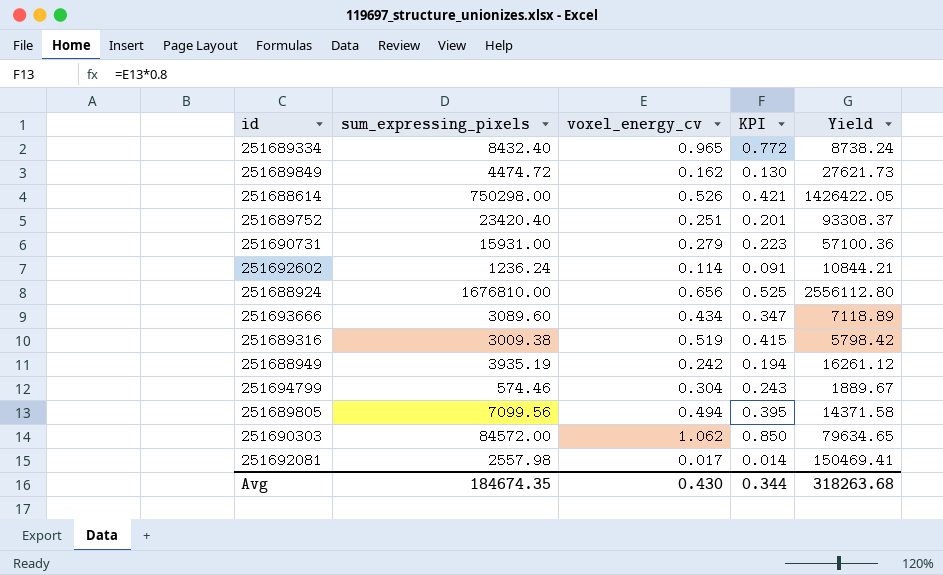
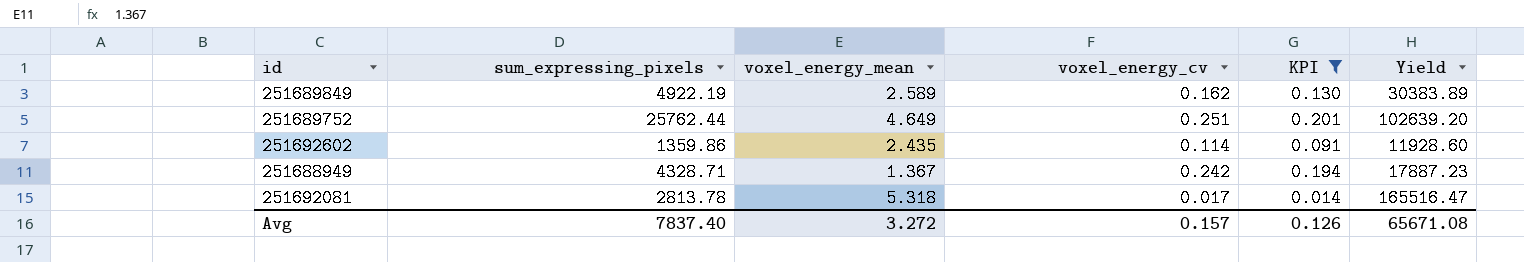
filter: none -> KPI <= 0.201
column voxel_energy_mean | position: none -> 3
251689849 | sum_expressing_pixels: 4474.72 -> 4922.19
251689849 | Yield: 27621.73 -> 30383.89
251689752 | sum_expressing_pixels: 23420.40 -> 25762.44
251689752 | Yield: 93308.37 -> 102639.20
251692602 | sum_expressing_pixels: 1236.24 -> 1359.86
251692602 | Yield: 10844.21 -> 11928.60
251688949 | sum_expressing_pixels: 3935.19 -> 4328.71
251688949 | Yield: 16261.12 -> 17887.23
251692081 | sum_expressing_pixels: 2557.98 -> 2813.78
251692081 | Yield: 150469.41 -> 165516.47
Avg | sum_expressing_pixels: 184674.35 -> 7837.40
Avg | voxel_energy_cv: 0.430 -> 0.157
Avg | KPI: 0.344 -> 0.126
Avg | Yield: 318263.68 -> 65671.08

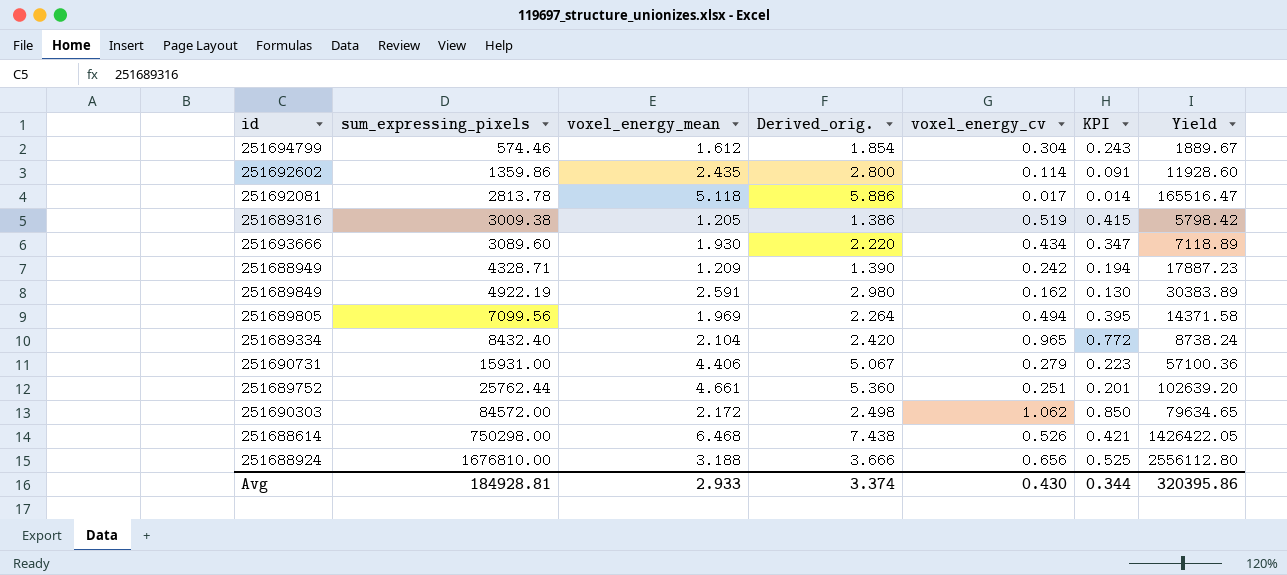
filter: KPI <= 0.201 -> none
row order: none -> sum_expressing_pixels ascending
column Derived_orig. | formula: none -> [voxel_energy_mean] * 1.15
251692081 | voxel_energy_mean: 5.318 -> 5.118
251688949 | voxel_energy_mean: 1.367 -> 1.209
251689849 | voxel_energy_mean: 2.589 -> 2.591
251689752 | voxel_energy_mean: 4.649 -> 4.661
Avg | sum_expressing_pixels: 7837.40 -> 184928.81
Avg | voxel_energy_mean: 3.272 -> 2.933
Avg | voxel_energy_cv: 0.157 -> 0.430
Avg | KPI: 0.126 -> 0.344
Avg | Yield: 65671.08 -> 320395.86

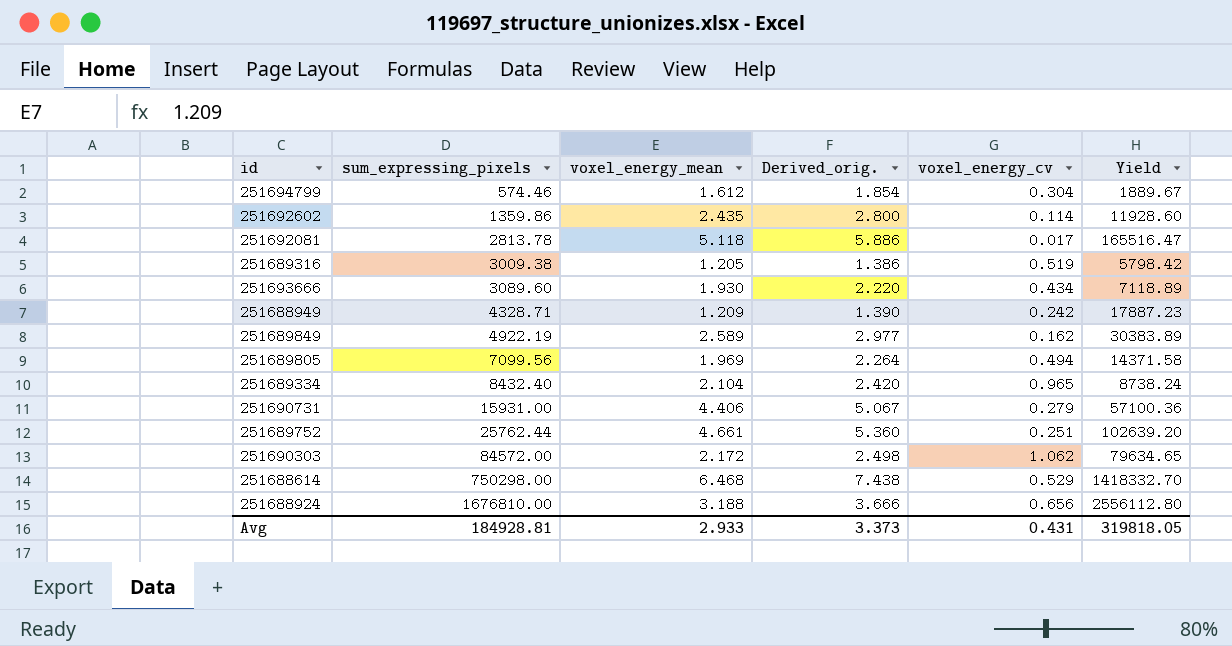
column KPI | formula: [voxel_energy_cv] * 0.8 -> none
251689849 | voxel_energy_mean: 2.591 -> 2.589
251689849 | Derived_orig.: 2.980 -> 2.977
251688614 | voxel_energy_cv: 0.526 -> 0.529
251688614 | Yield: 1426422.05 -> 1418332.70
Avg | Derived_orig.: 3.374 -> 3.373
Avg | voxel_energy_cv: 0.430 -> 0.431
Avg | Yield: 320395.86 -> 319818.05

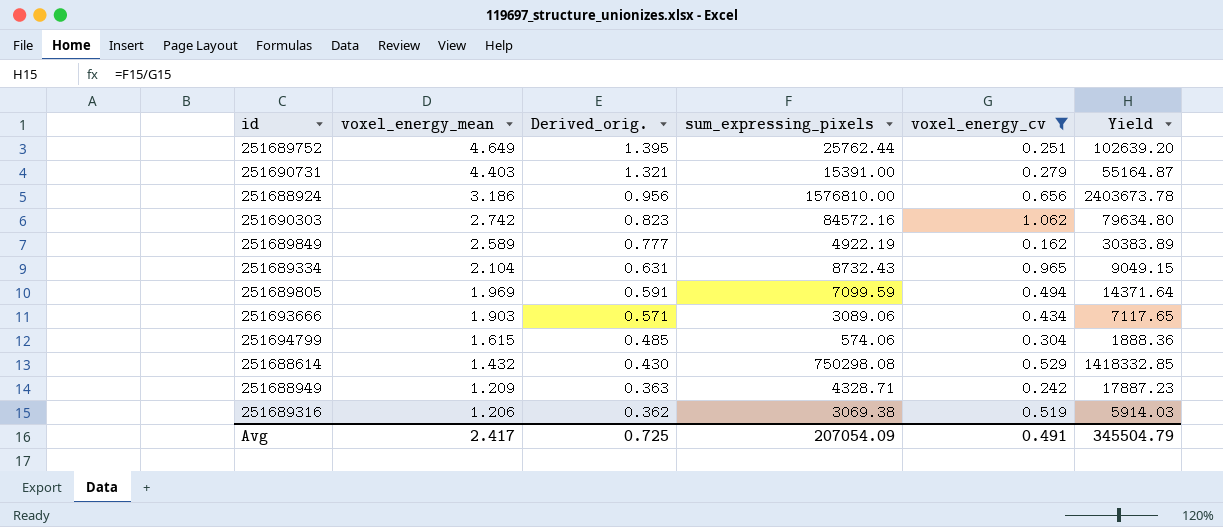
filter: none -> voxel_energy_cv >= 0.162
row order: sum_expressing_pixels ascending -> voxel_energy_mean descending
column Derived_orig. | formula: [voxel_energy_mean] * 1.15 -> [voxel_energy_mean] * 0.3
column sum_expressing_pixels | position: 2 -> 4
251689752 | voxel_energy_mean: 4.661 -> 4.649
251690731 | voxel_energy_mean: 4.406 -> 4.403
251690731 | sum_expressing_pixels: 15931.00 -> 15391.00
251690731 | Yield: 57100.36 -> 55164.87
251688924 | voxel_energy_mean: 3.188 -> 3.186
251688924 | sum_expressing_pixels: 1676810.00 -> 1576810.00
251688924 | Yield: 2556112.80 -> 2403673.78
251690303 | voxel_energy_mean: 2.172 -> 2.742
251690303 | sum_expressing_pixels: 84572.00 -> 84572.16
251690303 | Yield: 79634.65 -> 79634.80
251689334 | sum_expressing_pixels: 8432.40 -> 8732.43
251689334 | Yield: 8738.24 -> 9049.15
251689805 | sum_expressing_pixels: 7099.56 -> 7099.59
251689805 | Yield: 14371.58 -> 14371.64
251693666 | voxel_energy_mean: 1.930 -> 1.903
251693666 | sum_expressing_pixels: 3089.60 -> 3089.06
251693666 | Yield: 7118.89 -> 7117.65
251694799 | voxel_energy_mean: 1.612 -> 1.615
251694799 | sum_expressing_pixels: 574.46 -> 574.06
251694799 | Yield: 1889.67 -> 1888.36
251688614 | voxel_energy_mean: 6.468 -> 1.432
251688614 | sum_expressing_pixels: 750298.00 -> 750298.08
251688614 | Yield: 1418332.70 -> 1418332.85
251689316 | voxel_energy_mean: 1.205 -> 1.206
251689316 | sum_expressing_pixels: 3009.38 -> 3069.38
251689316 | Yield: 5798.42 -> 5914.03
Avg | voxel_energy_mean: 2.933 -> 2.417
Avg | Derived_orig.: 3.373 -> 0.725
Avg | sum_expressing_pixels: 184928.81 -> 207054.09
Avg | voxel_energy_cv: 0.431 -> 0.491
Avg | Yield: 319818.05 -> 345504.79

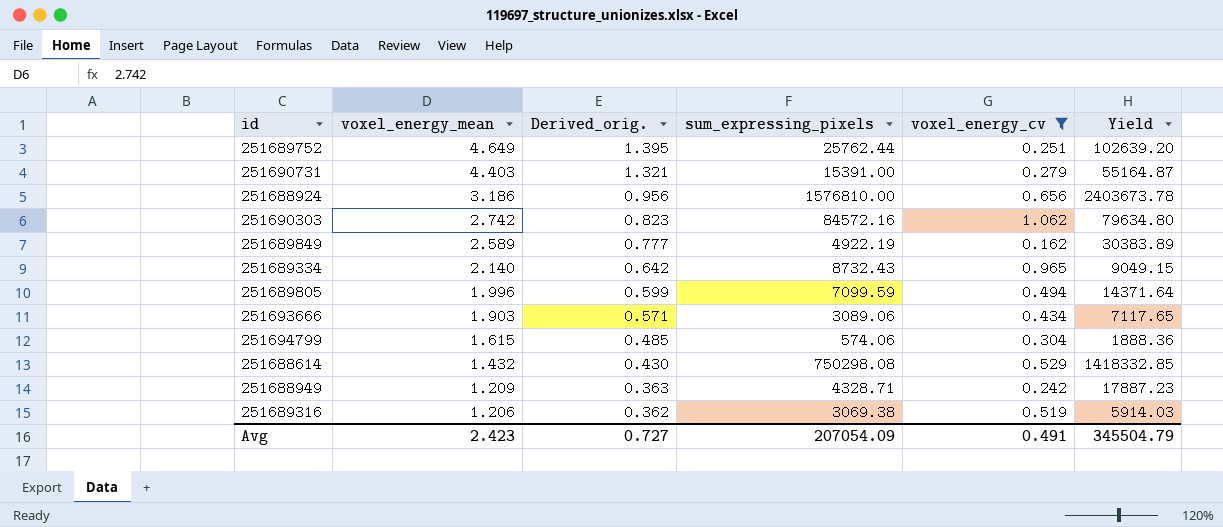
251689334 | voxel_energy_mean: 2.104 -> 2.140
251689334 | Derived_orig.: 0.631 -> 0.642
251689805 | voxel_energy_mean: 1.969 -> 1.996
251689805 | Derived_orig.: 0.591 -> 0.599
Avg | voxel_energy_mean: 2.417 -> 2.423
Avg | Derived_orig.: 0.725 -> 0.727

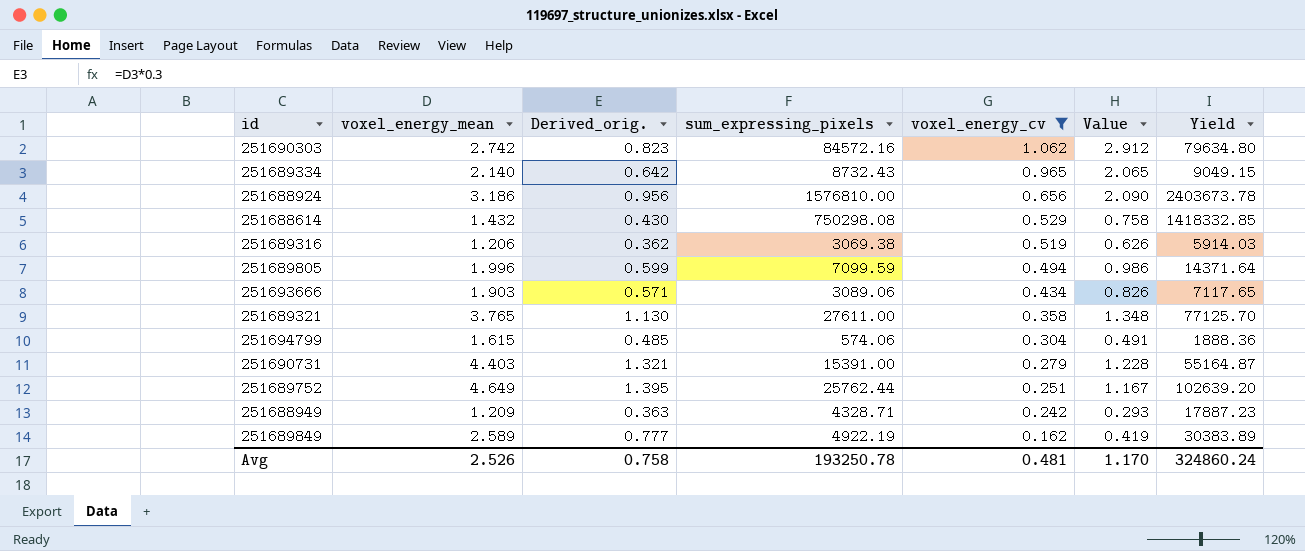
row order: voxel_energy_mean descending -> voxel_energy_cv descending
column Value | formula: none -> [voxel_energy_mean] * [voxel_energy_cv]
row 251689321: none -> 3.765 | 1.130 | 27611.00 | 0.358 | 1.348 | 77125.70
Avg | voxel_energy_mean: 2.423 -> 2.526
Avg | Derived_orig.: 0.727 -> 0.758
Avg | sum_expressing_pixels: 207054.09 -> 193250.78
Avg | voxel_energy_cv: 0.491 -> 0.481
Avg | Yield: 345504.79 -> 324860.24

